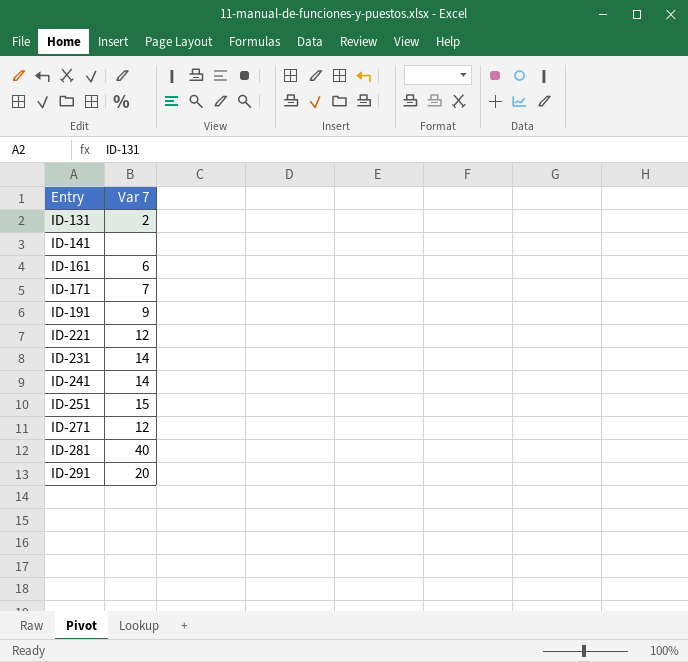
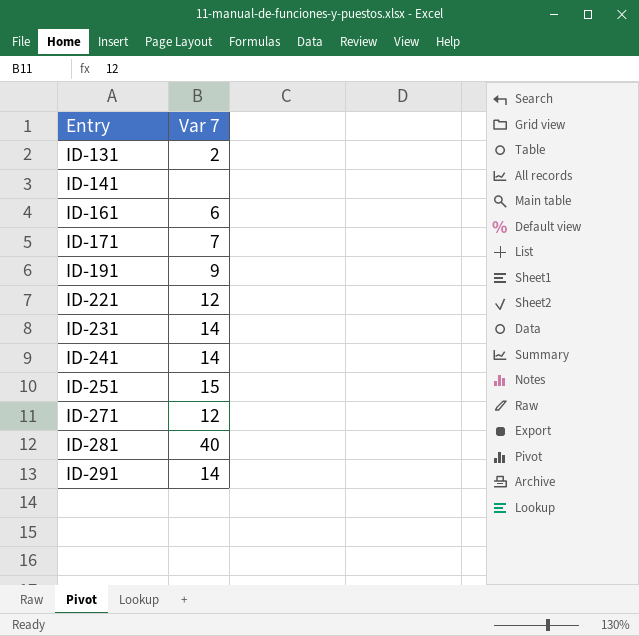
ID-291 | Var 7: 20 -> 14

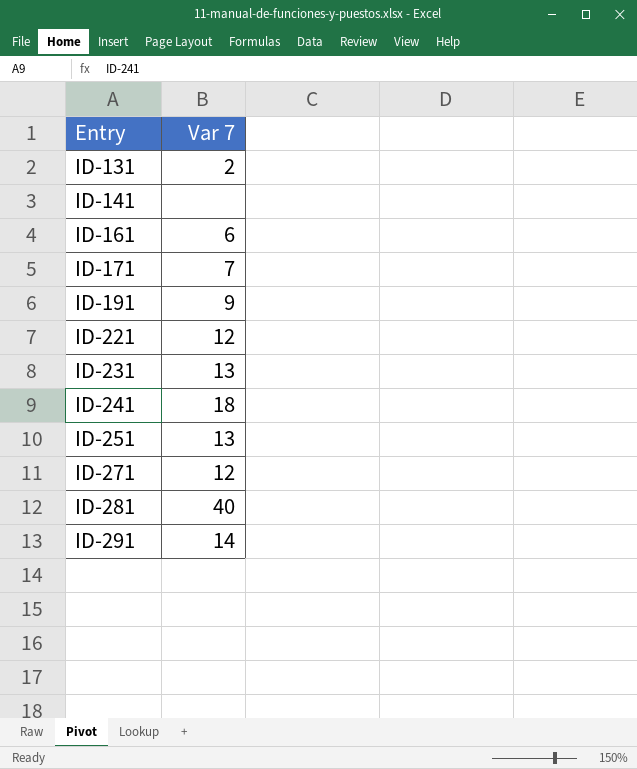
ID-231 | Var 7: 14 -> 13
ID-241 | Var 7: 14 -> 18
ID-251 | Var 7: 15 -> 13

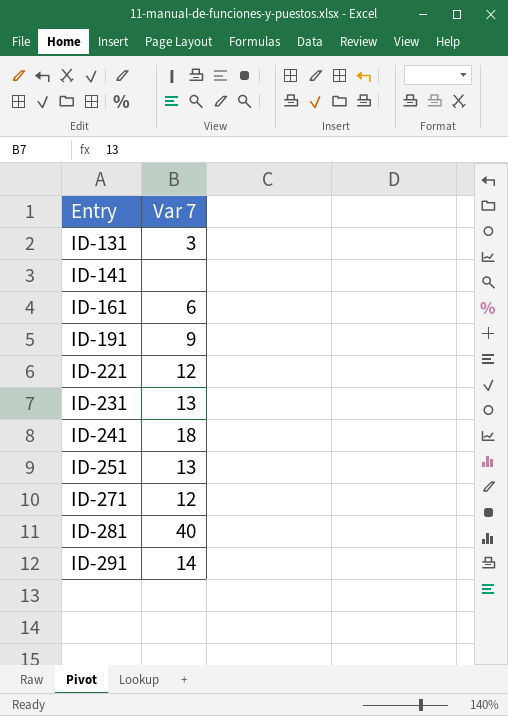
row ID-171: 7 -> none
ID-131 | Var 7: 2 -> 3

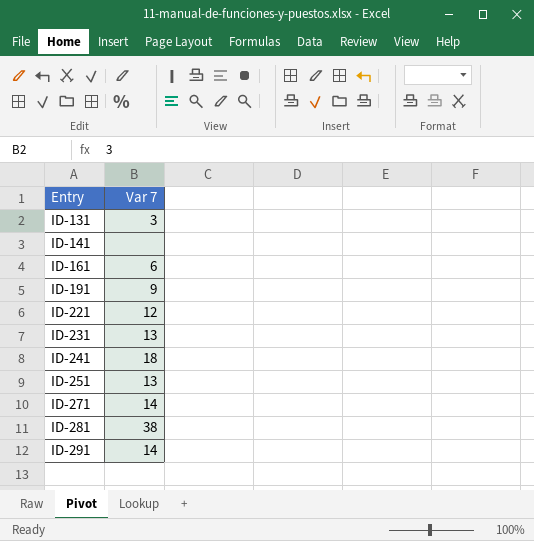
ID-271 | Var 7: 12 -> 14
ID-281 | Var 7: 40 -> 38

